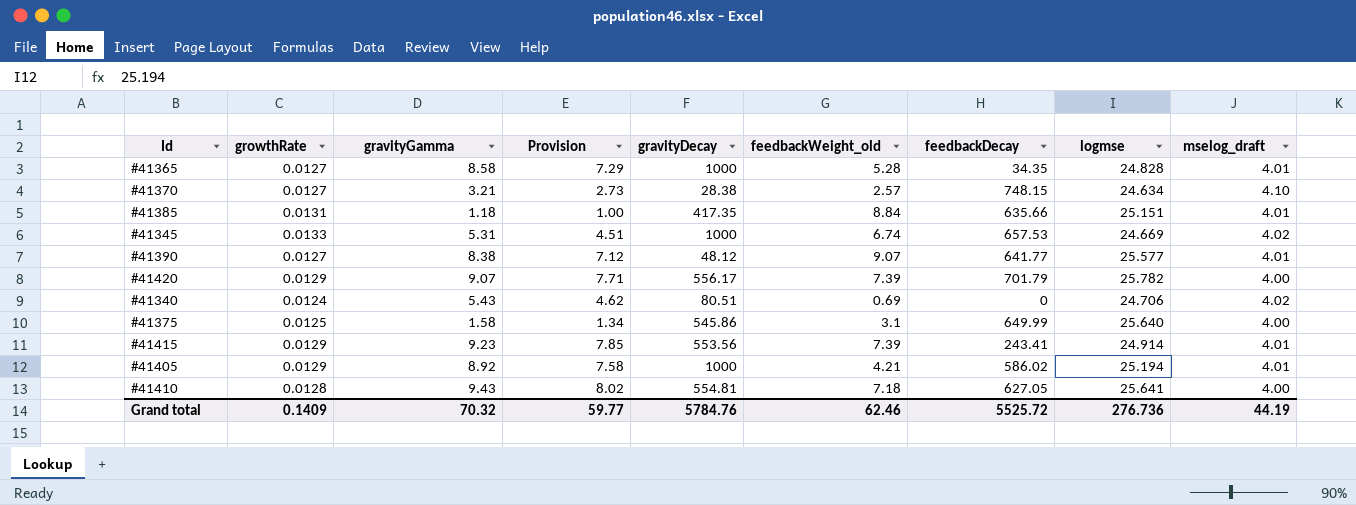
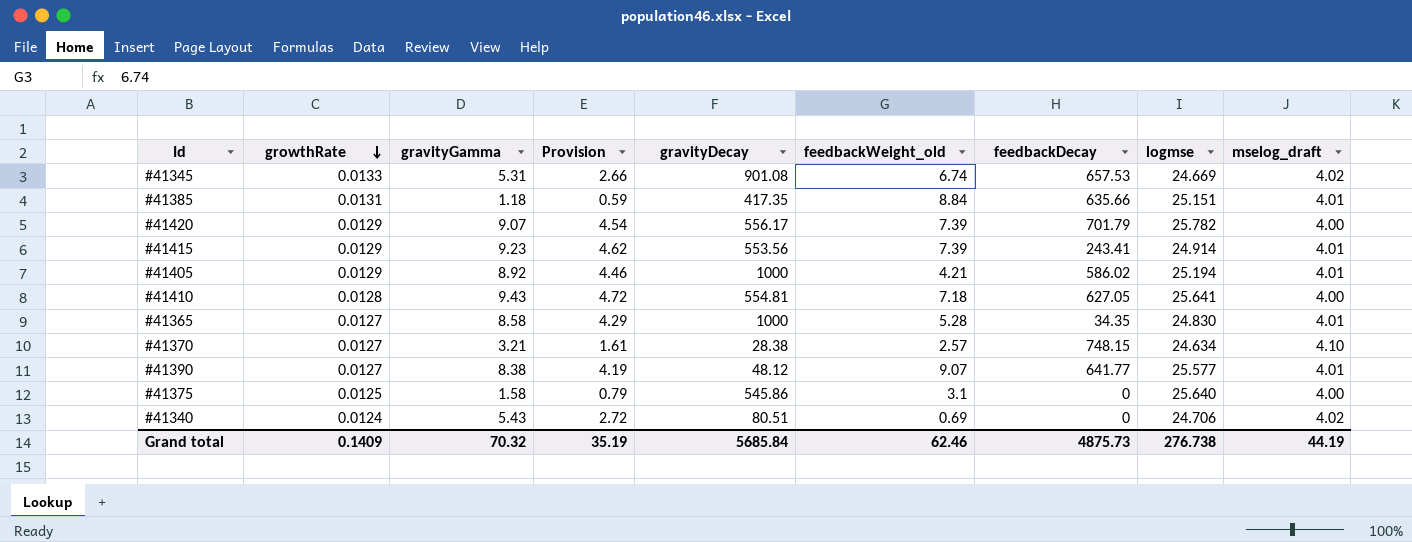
row order: none -> growthRate descending
column Provision | formula: [gravityGamma] * 0.85 -> [gravityGamma] * 0.5
#41345 | gravityDecay: 1000 -> 901.08
#41365 | logmse: 24.828 -> 24.830
#41375 | feedbackDecay: 649.99 -> 0
Grand total | Provision: 59.77 -> 35.19
Grand total | gravityDecay: 5784.76 -> 5685.84
Grand total | feedbackDecay: 5525.72 -> 4875.73
Grand total | logmse: 276.736 -> 276.738

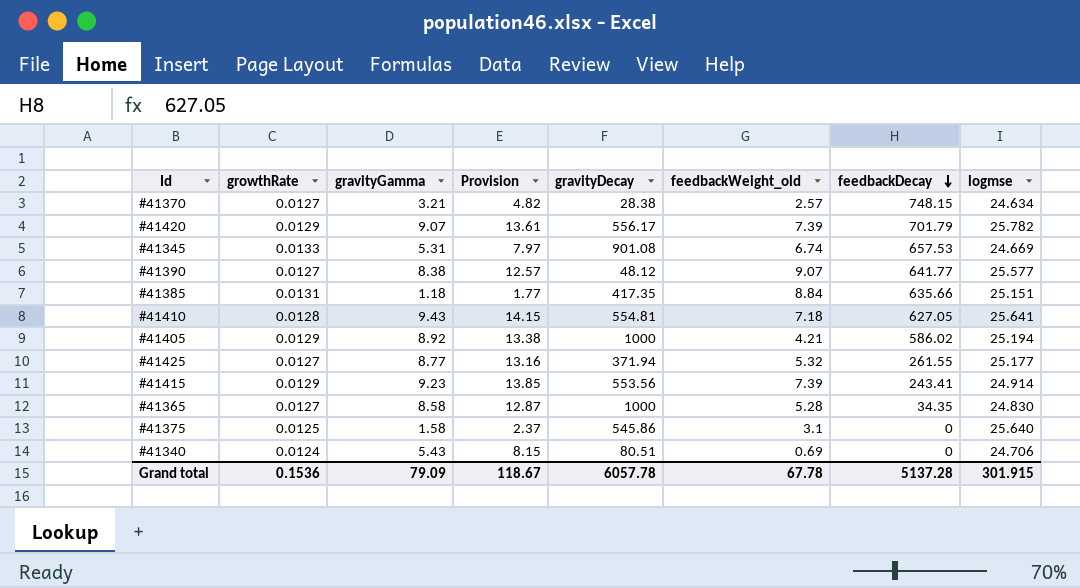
row order: growthRate descending -> feedbackDecay descending
column mselog_draft | position: 9 -> none
column Provision | formula: [gravityGamma] * 0.5 -> [gravityGamma] * 1.5
row #41425: none -> 0.0127 | 8.77 | 13.16 | 371.94 | 5.32 | 261.55 | 25.177
Grand total | growthRate: 0.1409 -> 0.1536
Grand total | gravityGamma: 70.32 -> 79.09
Grand total | Provision: 35.19 -> 118.67
Grand total | gravityDecay: 5685.84 -> 6057.78
Grand total | feedbackWeight_old: 62.46 -> 67.78
Grand total | feedbackDecay: 4875.73 -> 5137.28
Grand total | logmse: 276.738 -> 301.915

